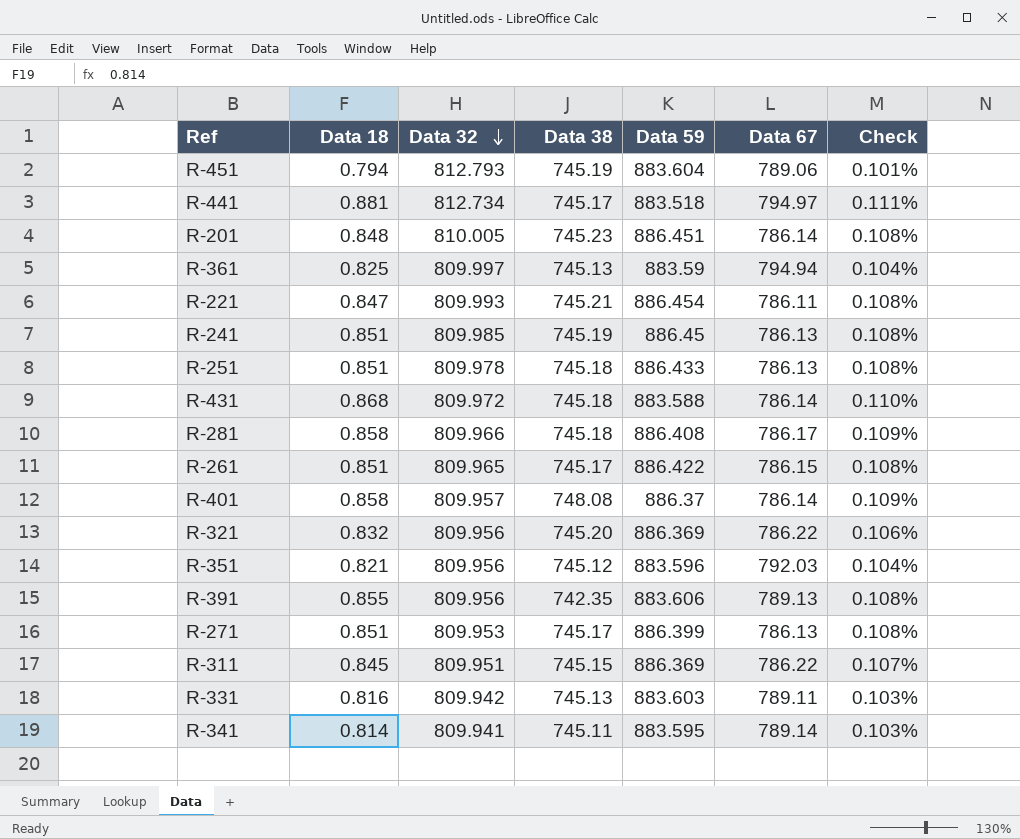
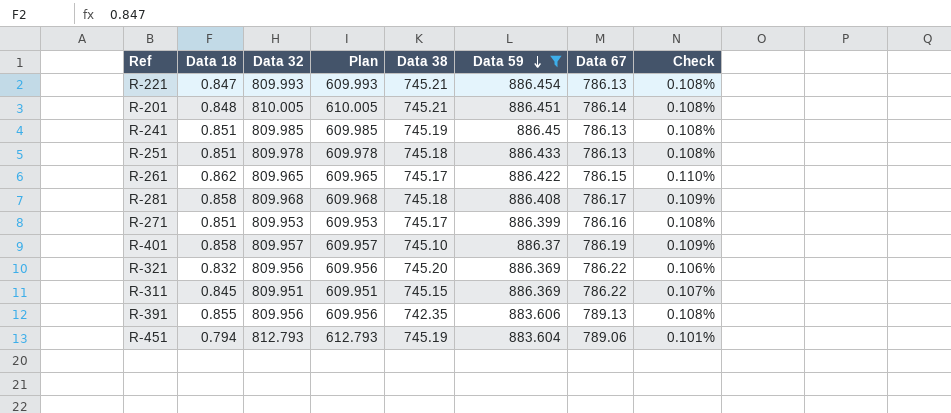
filter: none -> Data 59 >= 883.604
row order: Data 32 descending -> Data 59 descending
column Plan | formula: none -> [Data 32] - 200
R-221 | Data 67: 786.11 -> 786.13
R-201 | Data 38: 745.23 -> 745.21
R-261 | Data 18: 0.851 -> 0.862
R-261 | Check: 0.108% -> 0.110%
R-281 | Data 32: 809.966 -> 809.968
R-271 | Data 67: 786.13 -> 786.16
R-401 | Data 38: 748.08 -> 745.10
R-401 | Data 67: 786.14 -> 786.19

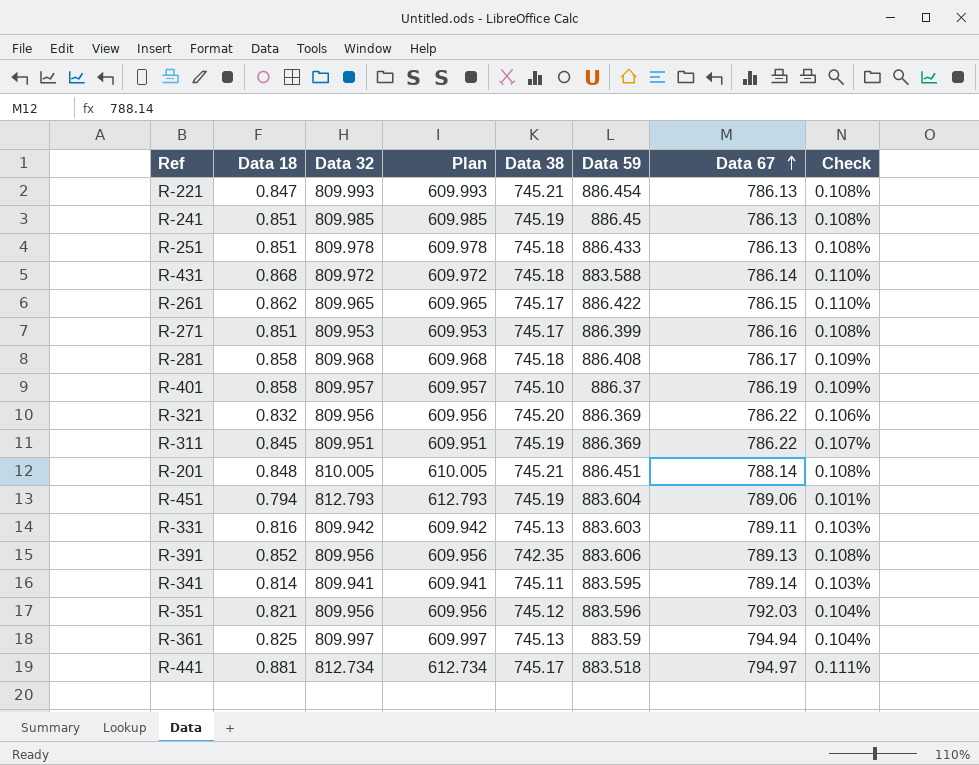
filter: Data 59 >= 883.604 -> none
row order: Data 59 descending -> Data 67 ascending
R-311 | Data 38: 745.15 -> 745.19
R-201 | Data 67: 786.14 -> 788.14
R-391 | Data 18: 0.855 -> 0.852

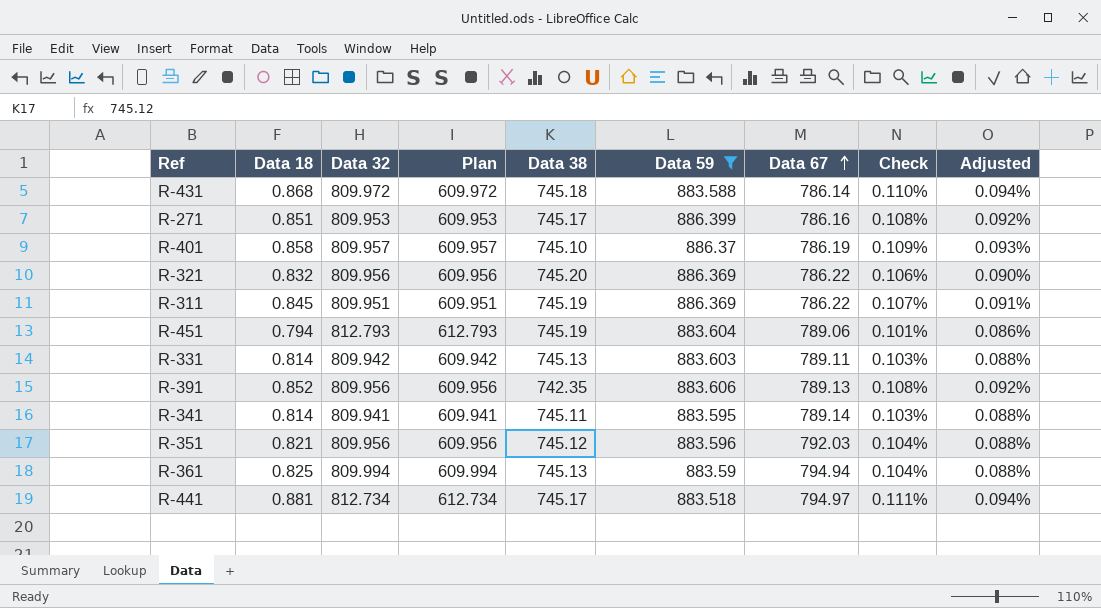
filter: none -> Data 59 <= 886.399
column Adjusted | formula: none -> [Check] * 0.85
R-331 | Data 18: 0.816 -> 0.814
R-361 | Data 32: 809.997 -> 809.994
R-361 | Plan: 609.997 -> 609.994

